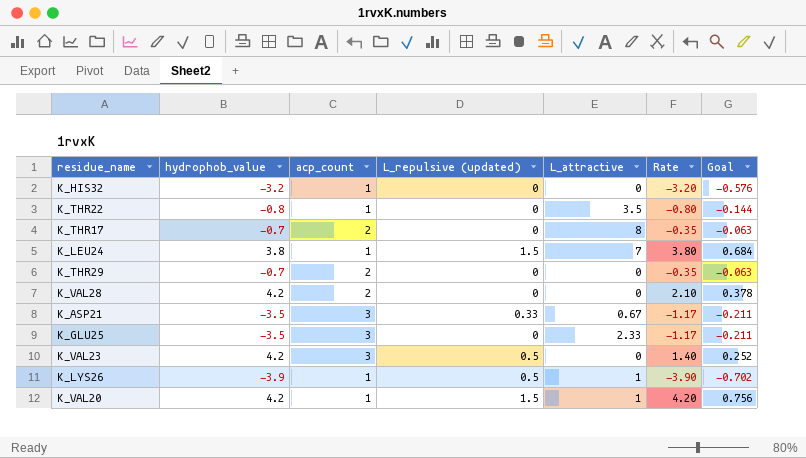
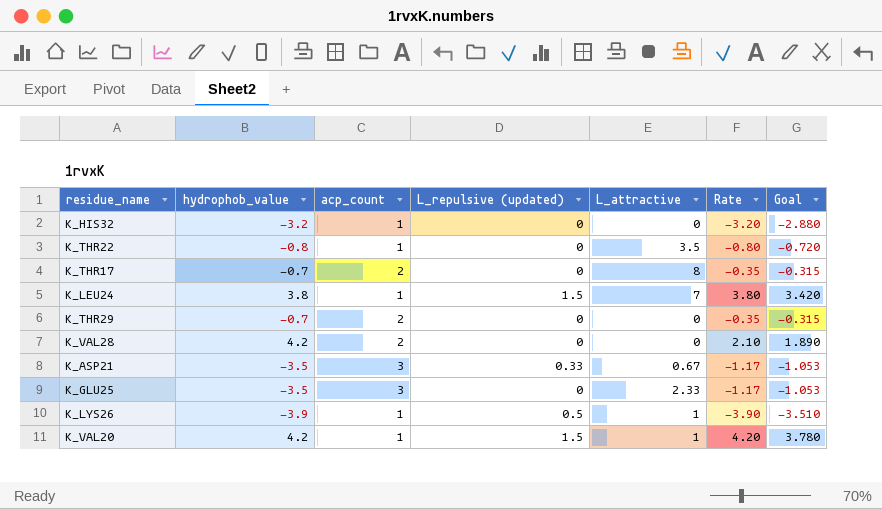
column Goal | formula: [Rate] * 0.18 -> [Rate] * 0.9
row K_VAL23: 4.2 | 3 | 0.5 | 0 | 1.40 | 0.252 -> none

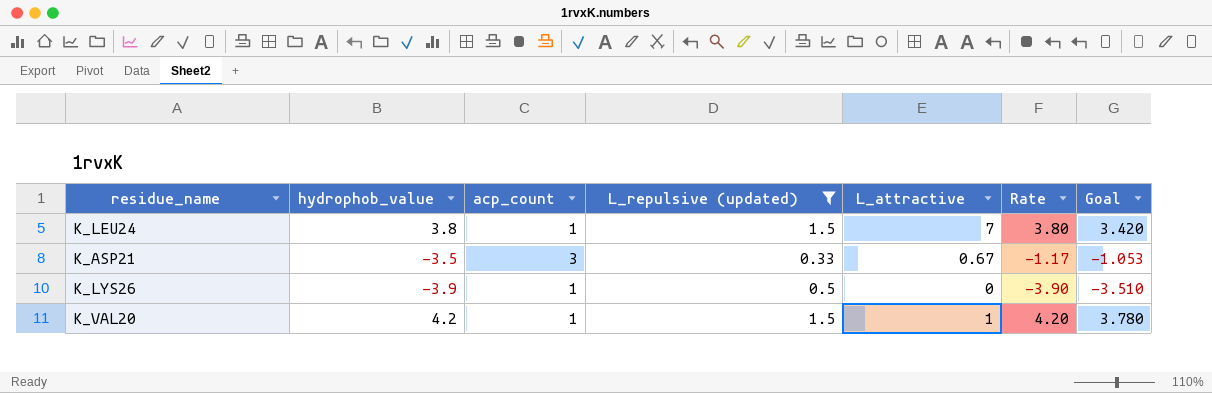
filter: none -> L_repulsive (updated) != 0
K_LYS26 | L_attractive: 1 -> 0

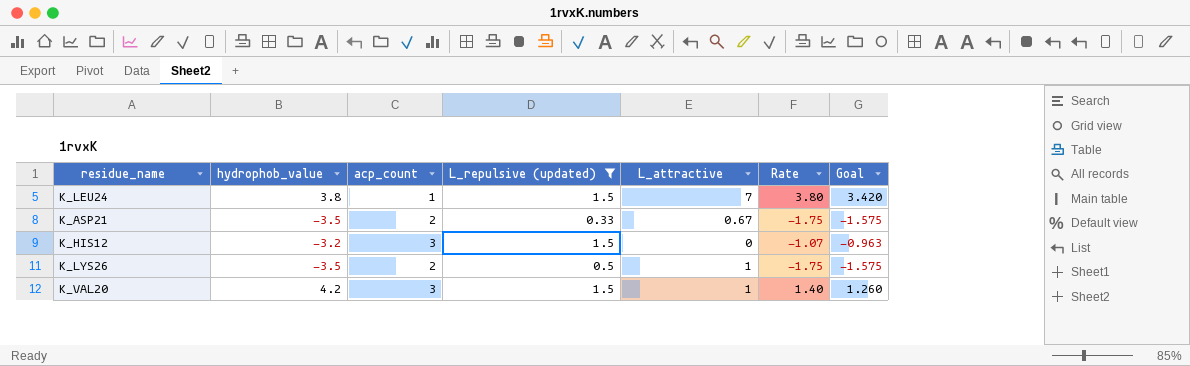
K_ASP21 | acp_count: 3 -> 2
K_ASP21 | Rate: -1.17 -> -1.75
K_ASP21 | Goal: -1.053 -> -1.575
row K_HIS12: none -> -3.2 | 3 | 1.5 | 0 | -1.07 | -0.963
K_LYS26 | hydrophob_value: -3.9 -> -3.5
K_LYS26 | acp_count: 1 -> 2
K_LYS26 | L_attractive: 0 -> 1
K_LYS26 | Rate: -3.90 -> -1.75
K_LYS26 | Goal: -3.510 -> -1.575
K_VAL20 | acp_count: 1 -> 3
K_VAL20 | Rate: 4.20 -> 1.40
K_VAL20 | Goal: 3.780 -> 1.260

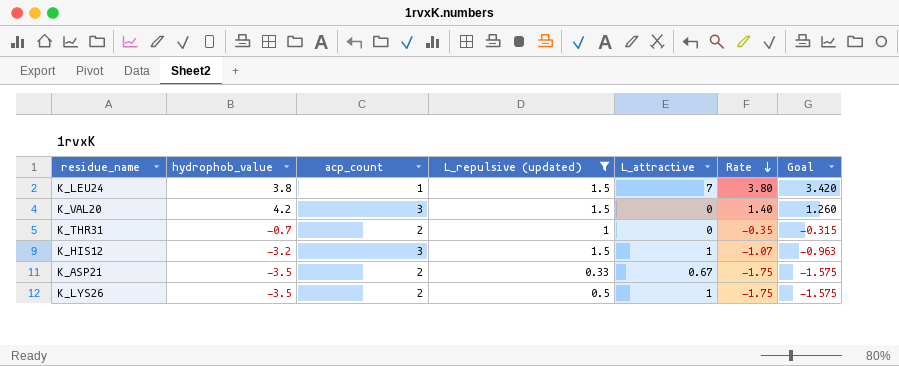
row order: none -> Rate descending
K_VAL20 | L_attractive: 1 -> 0
row K_THR31: none -> -0.7 | 2 | 1 | 0 | -0.35 | -0.315
K_HIS12 | L_attractive: 0 -> 1

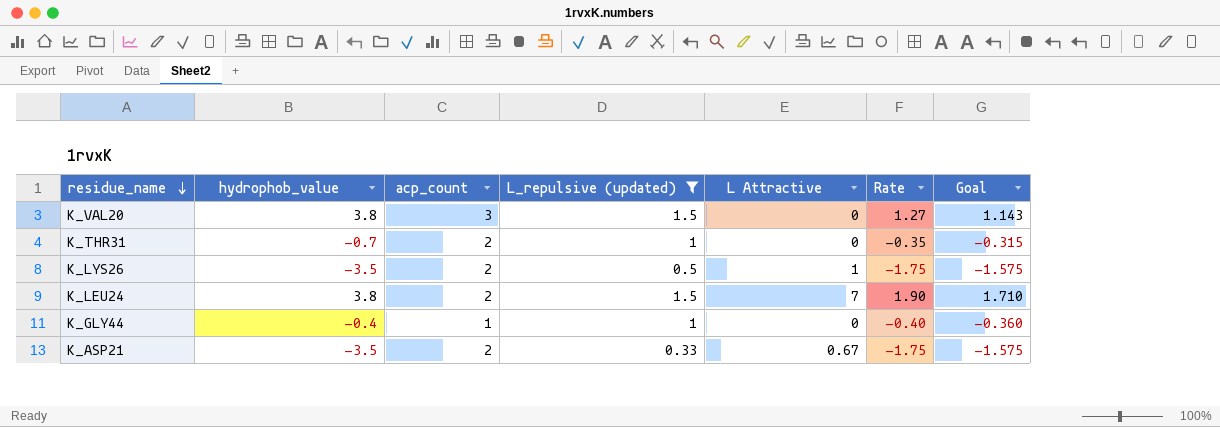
row order: Rate descending -> residue_name descending
column name: L_attractive -> L Attractive
row K_HIS12: -3.2 | 3 | 1.5 | 1 | -1.07 | -0.963 -> none
K_VAL20 | hydrophob_value: 4.2 -> 3.8
K_VAL20 | Rate: 1.40 -> 1.27
K_VAL20 | Goal: 1.260 -> 1.143
K_LEU24 | acp_count: 1 -> 2
K_LEU24 | Rate: 3.80 -> 1.90
K_LEU24 | Goal: 3.420 -> 1.710
row K_GLY44: none -> -0.4 | 1 | 1 | 0 | -0.40 | -0.360

